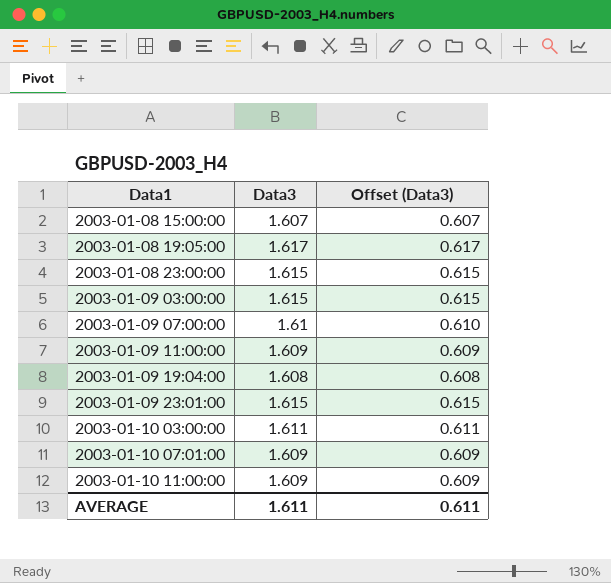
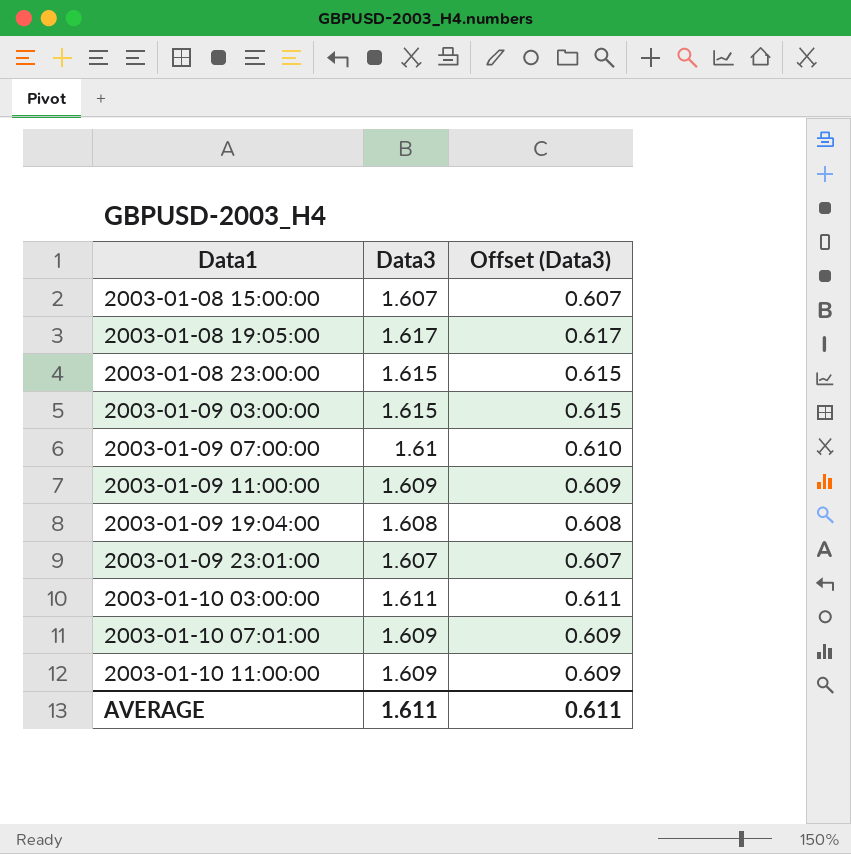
2003-01-09 23:01:00 | Data3: 1.615 -> 1.607
2003-01-09 23:01:00 | Offset (Data3): 0.615 -> 0.607

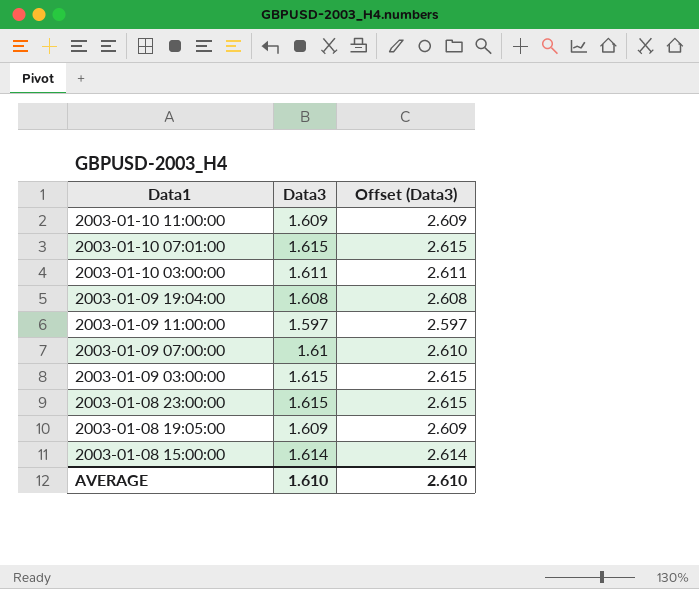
row order: Data1 ascending -> Data1 descending
column Offset (Data3) | formula: [Data3] - 1 -> [Data3] + 1
row 2003-01-09 23:01:00: 1.607 | 0.607 -> none
2003-01-10 07:01:00 | Data3: 1.609 -> 1.615
2003-01-09 11:00:00 | Data3: 1.609 -> 1.597
2003-01-08 19:05:00 | Data3: 1.617 -> 1.609
2003-01-08 15:00:00 | Data3: 1.607 -> 1.614
AVERAGE | Data3: 1.611 -> 1.610
AVERAGE | Offset (Data3): 0.611 -> 2.610

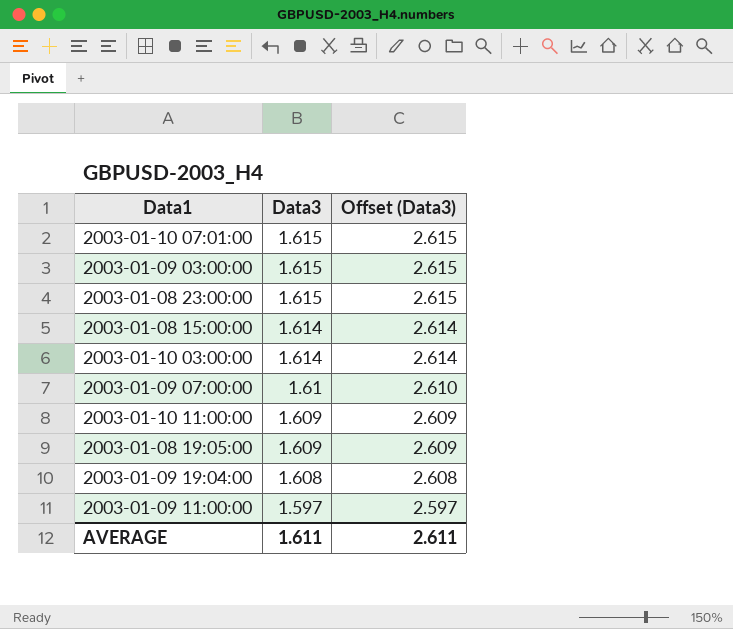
row order: Data1 descending -> Data3 descending
2003-01-10 03:00:00 | Data3: 1.611 -> 1.614
2003-01-10 03:00:00 | Offset (Data3): 2.611 -> 2.614
AVERAGE | Data3: 1.610 -> 1.611
AVERAGE | Offset (Data3): 2.610 -> 2.611

